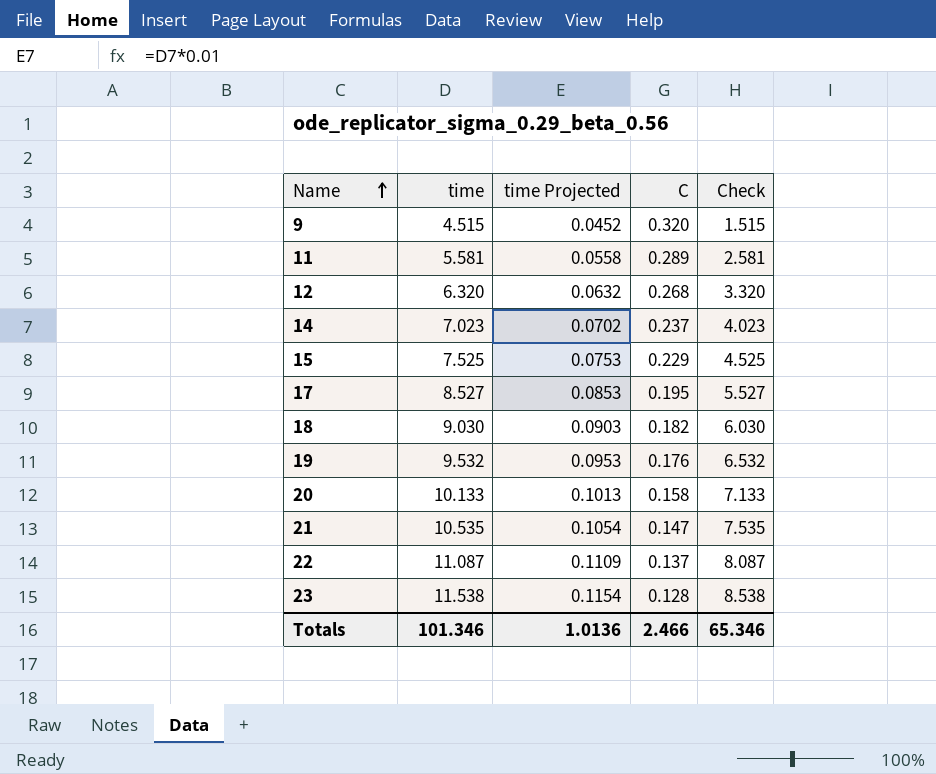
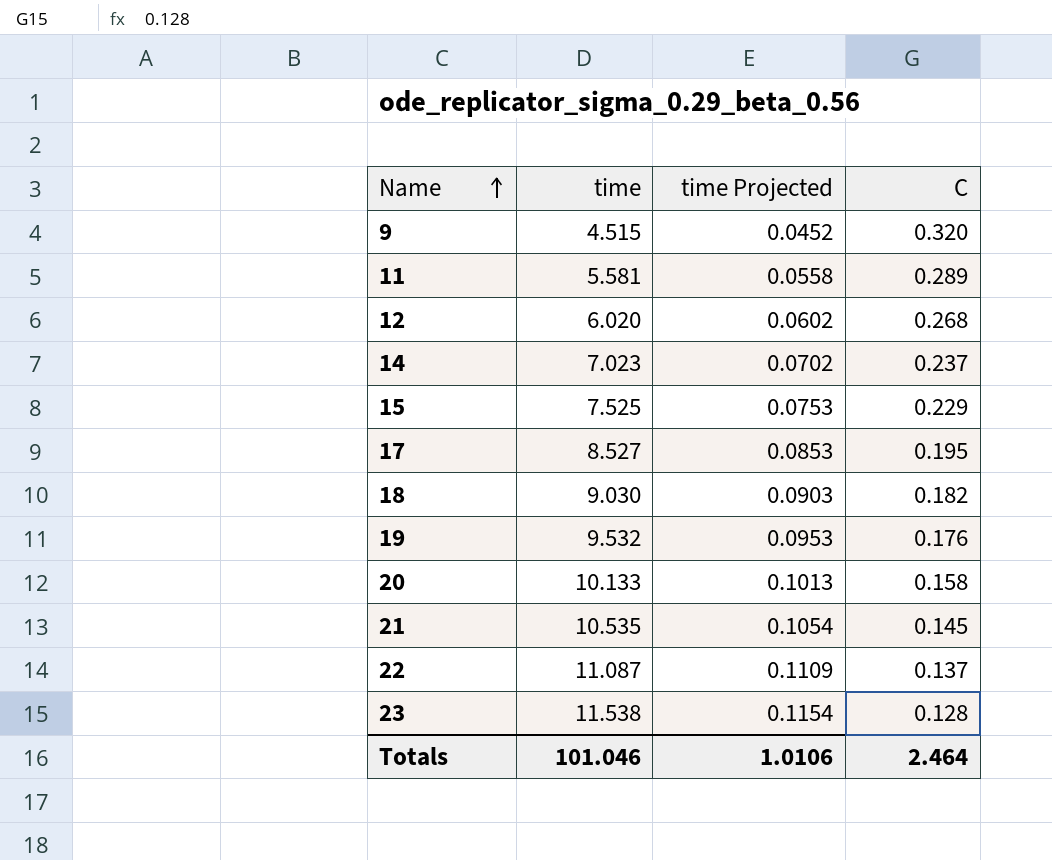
column Check | formula: [time] - 3 -> none
12 | time: 6.320 -> 6.020
12 | time Projected: 0.0632 -> 0.0602
21 | C: 0.147 -> 0.145
Totals | time: 101.346 -> 101.046
Totals | time Projected: 1.0136 -> 1.0106
Totals | C: 2.466 -> 2.464

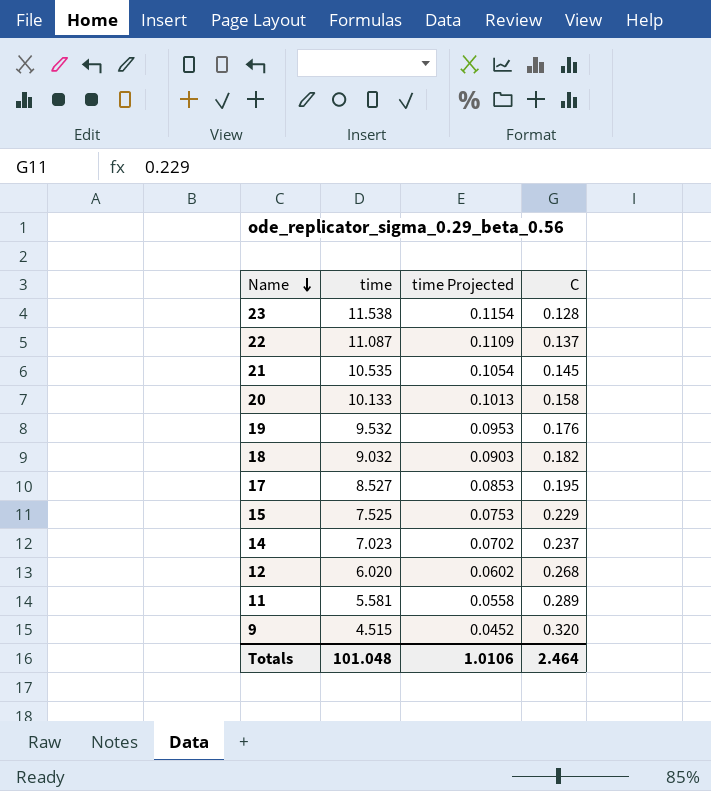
row order: Name ascending -> Name descending
18 | time: 9.030 -> 9.032
Totals | time: 101.046 -> 101.048

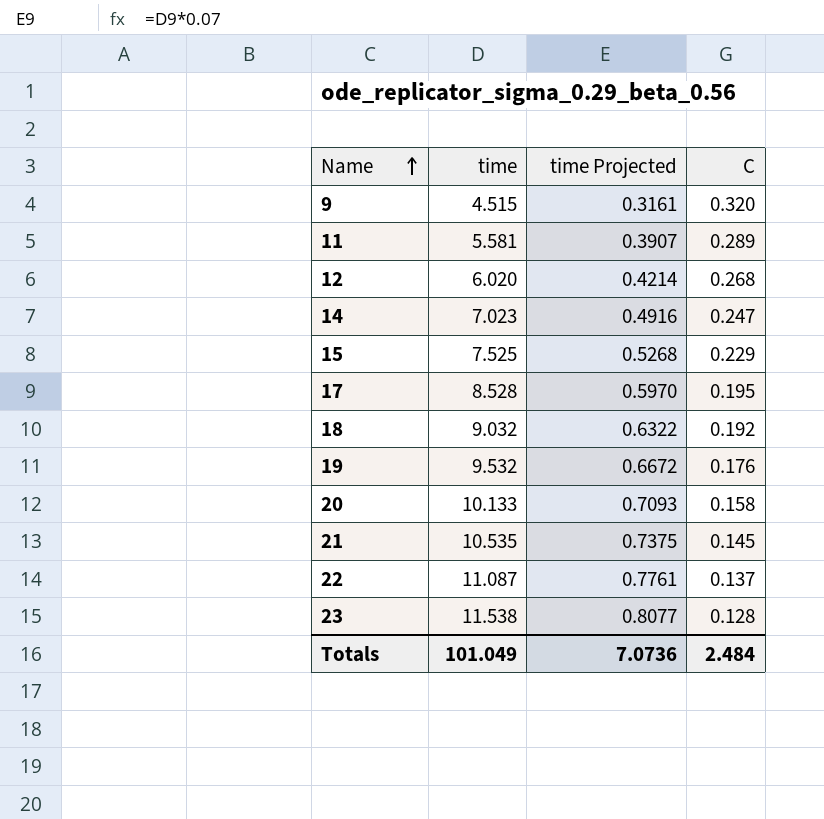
row order: Name descending -> Name ascending
column time Projected | formula: [time] * 0.01 -> [time] * 0.07
14 | C: 0.237 -> 0.247
17 | time: 8.527 -> 8.528
18 | C: 0.182 -> 0.192
Totals | time: 101.048 -> 101.049
Totals | time Projected: 1.0106 -> 7.0736
Totals | C: 2.464 -> 2.484

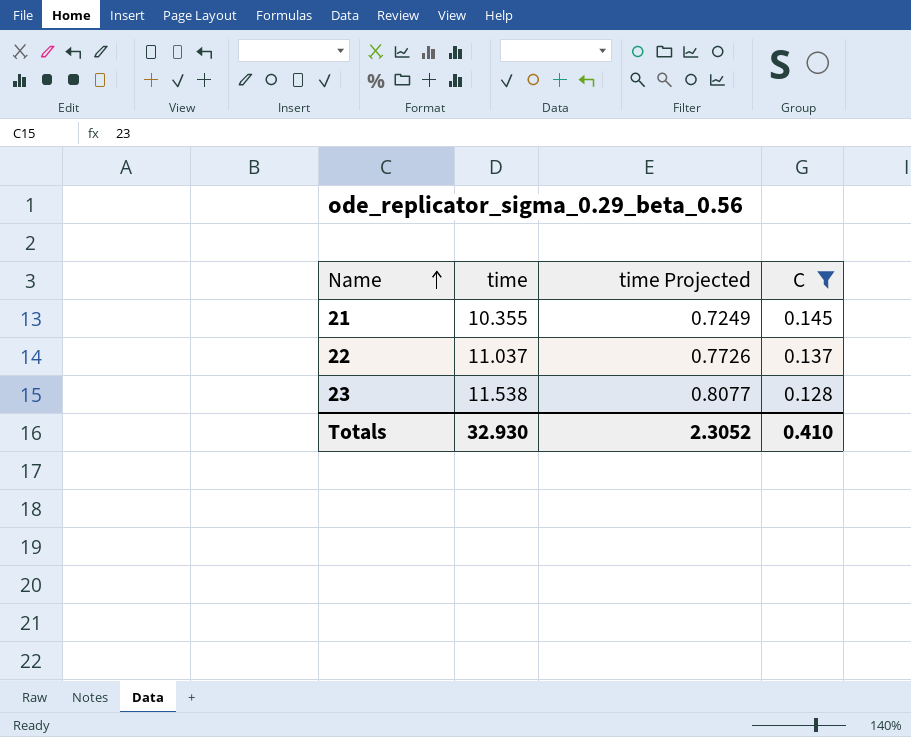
filter: none -> C <= 0.145
21 | time: 10.535 -> 10.355
21 | time Projected: 0.7375 -> 0.7249
22 | time: 11.087 -> 11.037
22 | time Projected: 0.7761 -> 0.7726
Totals | time: 101.049 -> 32.930
Totals | time Projected: 7.0736 -> 2.3052
Totals | C: 2.484 -> 0.410

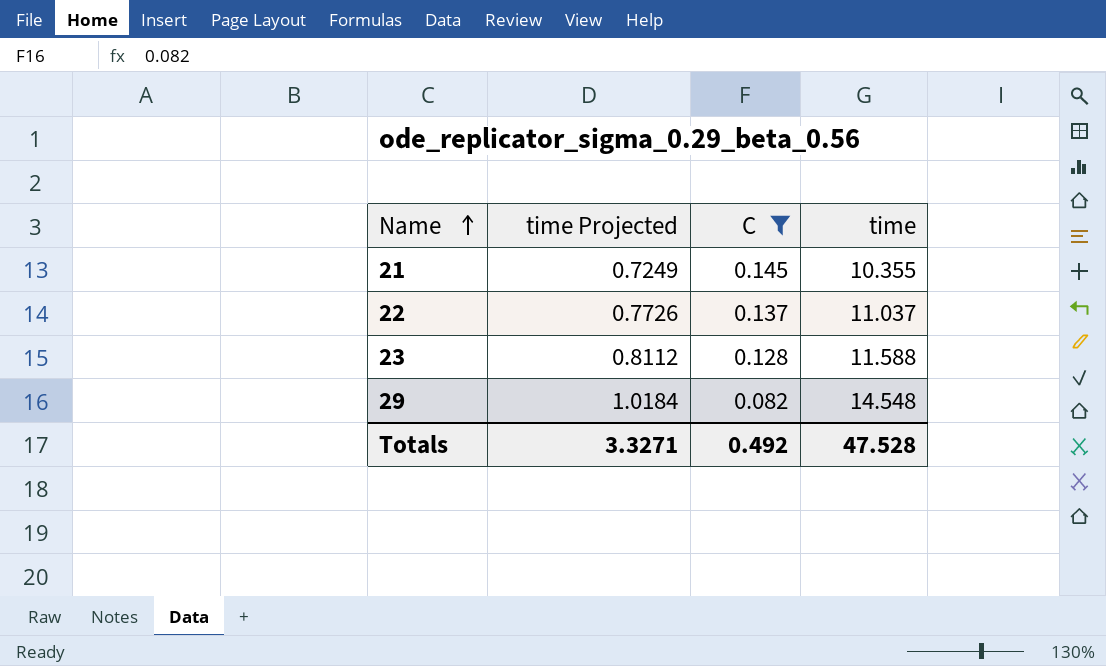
column time | position: 2 -> 4
23 | time Projected: 0.8077 -> 0.8112
23 | time: 11.538 -> 11.588
row 29: none -> 1.0184 | 0.082 | 14.548
Totals | time Projected: 2.3052 -> 3.3271
Totals | C: 0.410 -> 0.492
Totals | time: 32.930 -> 47.528

